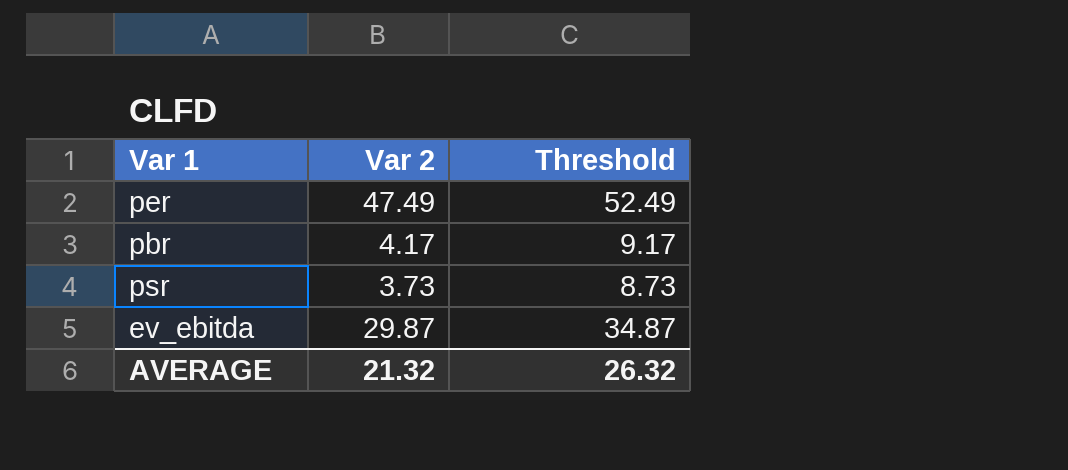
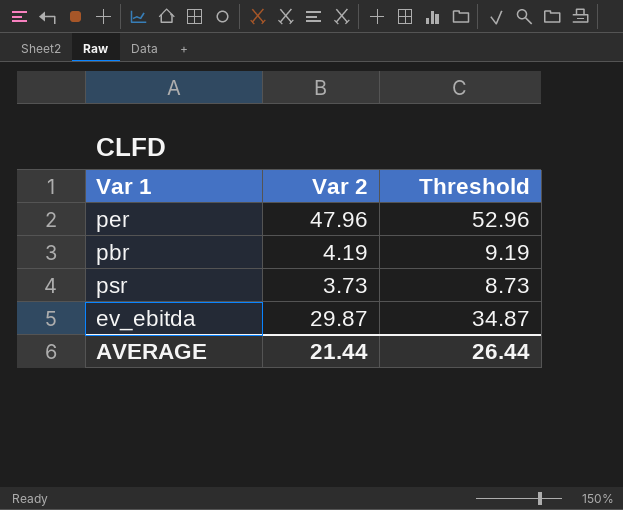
per | Var 2: 47.49 -> 47.96
per | Threshold: 52.49 -> 52.96
pbr | Var 2: 4.17 -> 4.19
pbr | Threshold: 9.17 -> 9.19
AVERAGE | Var 2: 21.32 -> 21.44
AVERAGE | Threshold: 26.32 -> 26.44

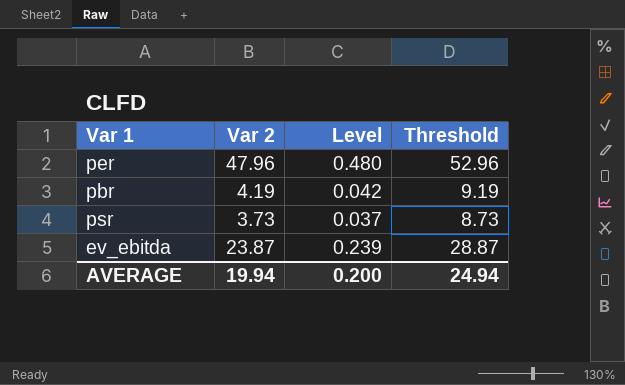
column Level | formula: none -> [Var 2] * 0.01
ev_ebitda | Var 2: 29.87 -> 23.87
ev_ebitda | Threshold: 34.87 -> 28.87
AVERAGE | Var 2: 21.44 -> 19.94
AVERAGE | Threshold: 26.44 -> 24.94

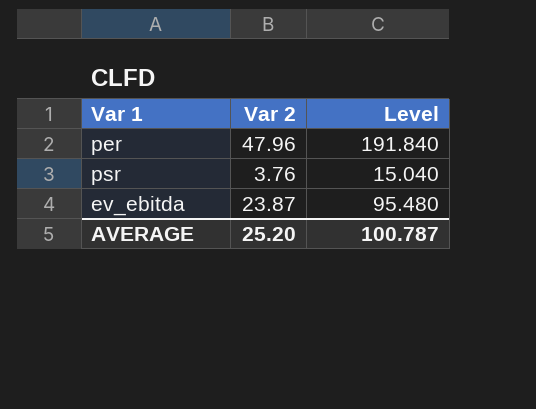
column Threshold | formula: [Var 2] + 5 -> none
column Level | formula: [Var 2] * 0.01 -> [Var 2] * 4
row pbr: 4.19 | 0.042 | 9.19 -> none
psr | Var 2: 3.73 -> 3.76
AVERAGE | Var 2: 19.94 -> 25.20
AVERAGE | Level: 0.200 -> 100.787

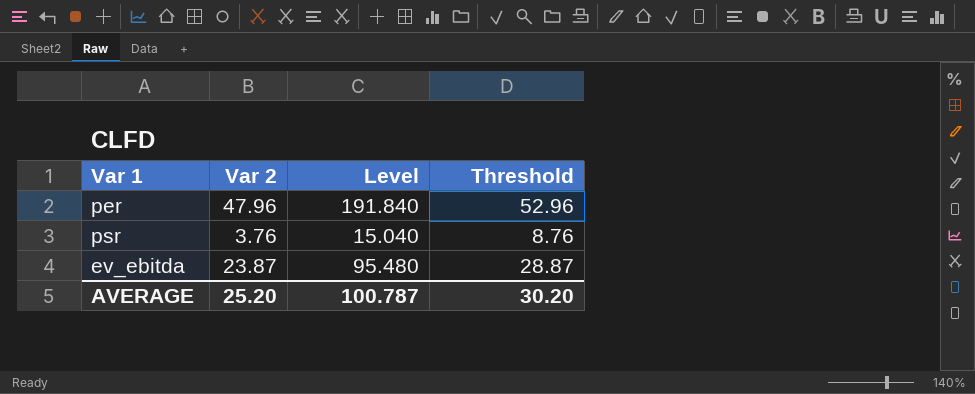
column Threshold | formula: none -> [Var 2] + 5

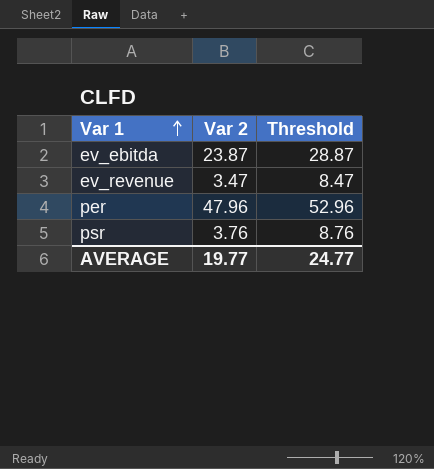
row order: none -> Var 1 ascending
column Level | formula: [Var 2] * 4 -> none
row ev_revenue: none -> 3.47 | 8.47
AVERAGE | Var 2: 25.20 -> 19.77
AVERAGE | Threshold: 30.20 -> 24.77

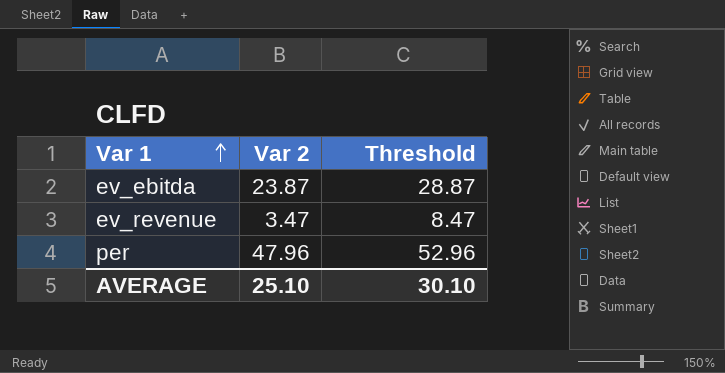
row psr: 3.76 | 8.76 -> none
AVERAGE | Var 2: 19.77 -> 25.10
AVERAGE | Threshold: 24.77 -> 30.10

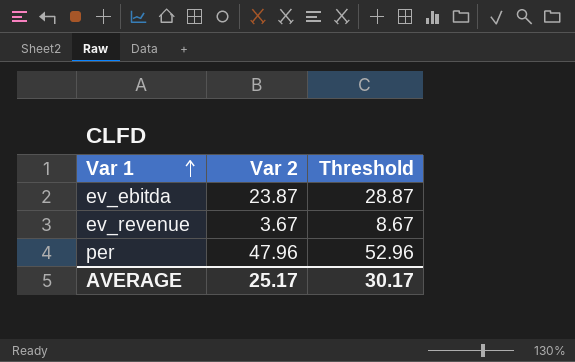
ev_revenue | Var 2: 3.47 -> 3.67
ev_revenue | Threshold: 8.47 -> 8.67
AVERAGE | Var 2: 25.10 -> 25.17
AVERAGE | Threshold: 30.10 -> 30.17

